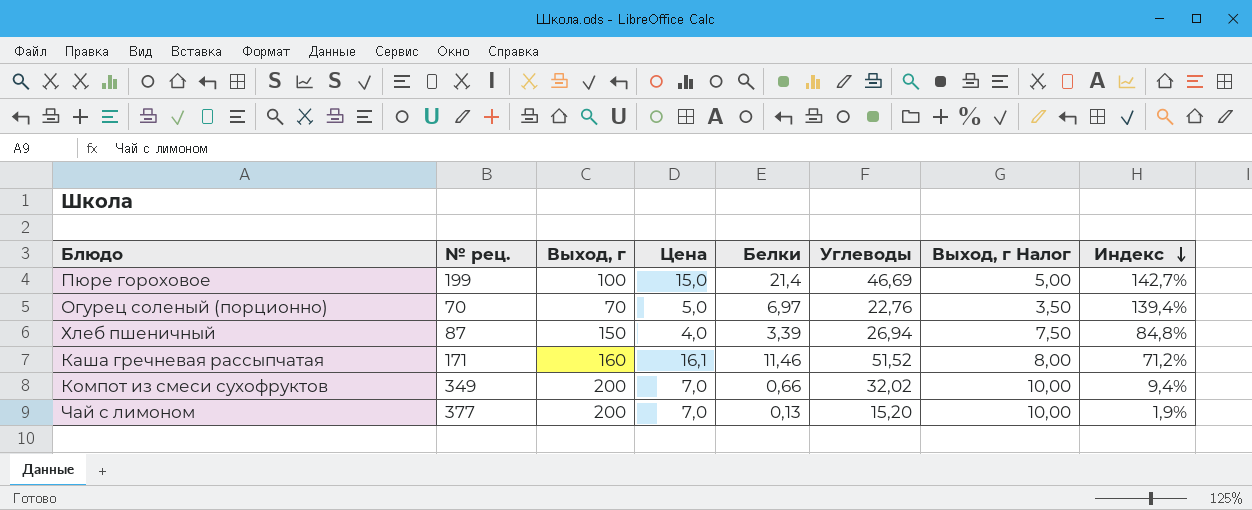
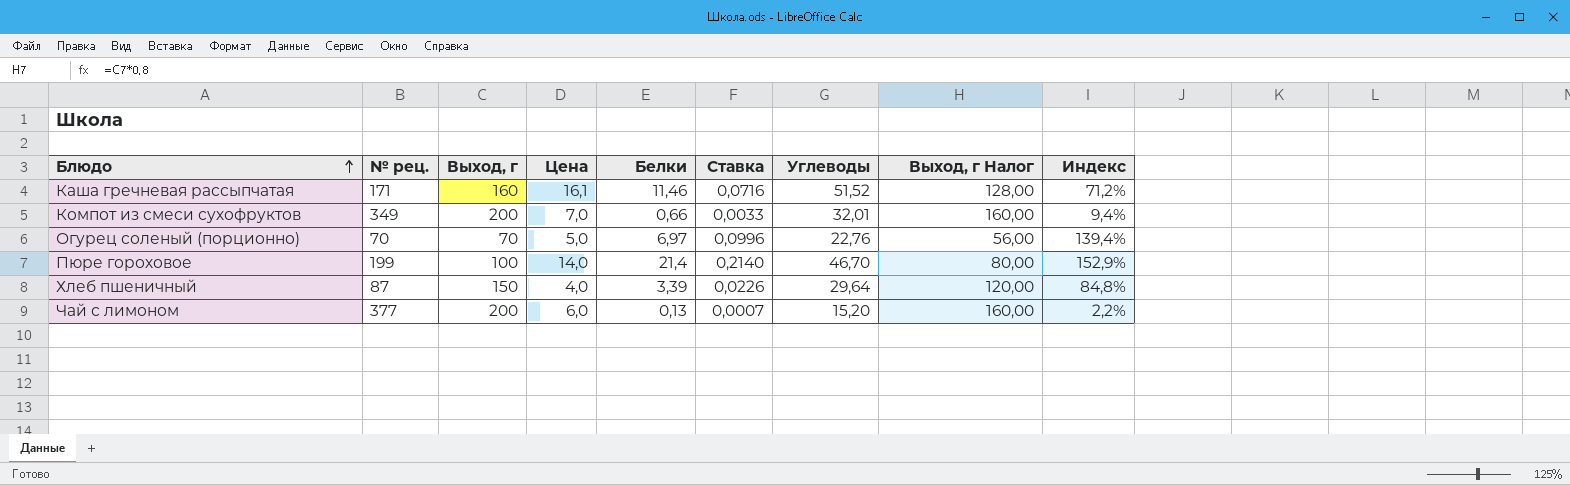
row order: Индекс descending -> Блюдо ascending
column Ставка | formula: none -> [Белки] / [Выход, г]
column Выход, г Налог | formula: [Выход, г] * 0,05 -> [Выход, г] * 0,8
Компот из смеси сухофруктов | Углеводы: 32,02 -> 32,01
Пюре гороховое | Цена: 15,0 -> 14,0
Пюре гороховое | Углеводы: 46,69 -> 46,70
Пюре гороховое | Индекс: 142,7% -> 152,9%
Хлеб пшеничный | Углеводы: 26,94 -> 29,64
Чай с лимоном | Цена: 7,0 -> 6,0
Чай с лимоном | Индекс: 1,9% -> 2,2%

